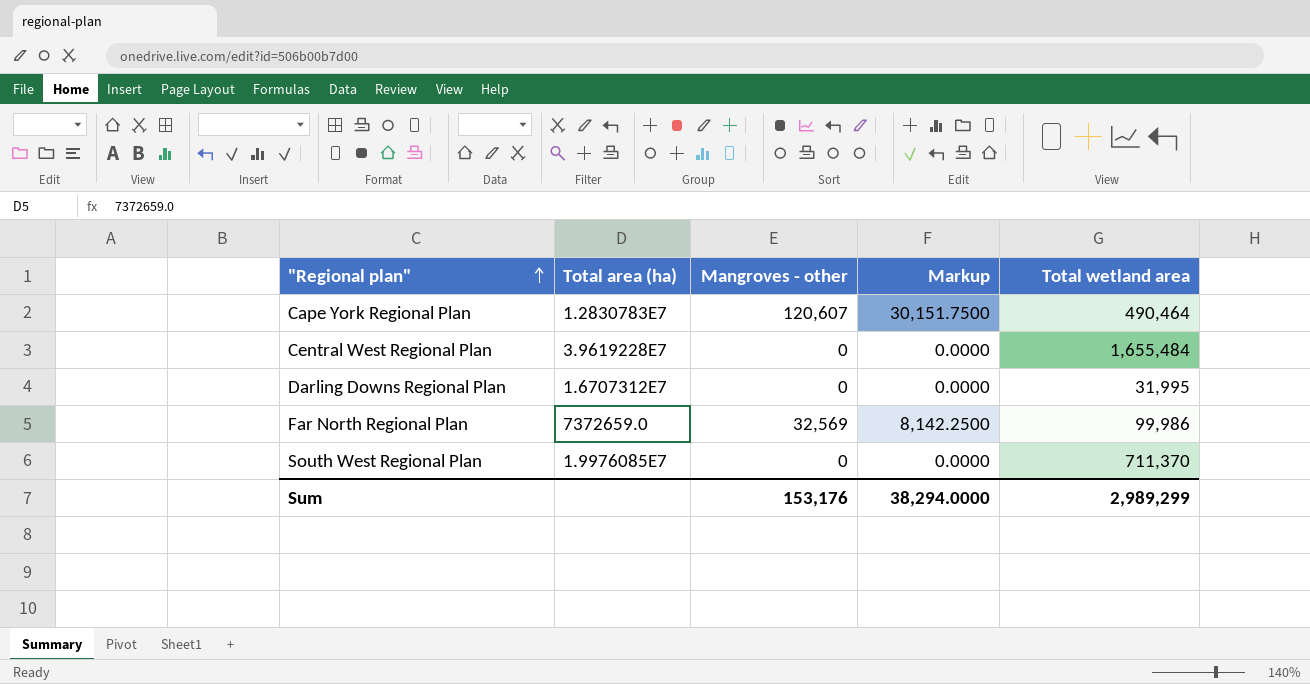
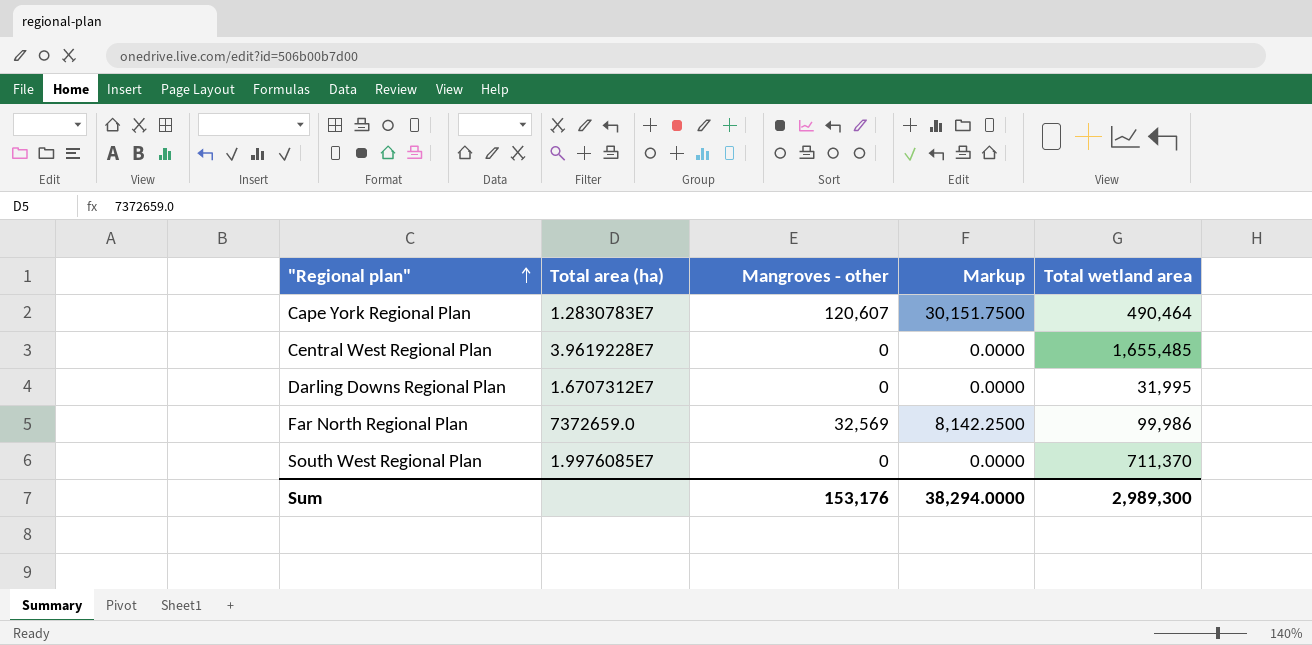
Central West Regional Plan | Total wetland area: 1,655,484 -> 1,655,485
Sum | Total wetland area: 2,989,299 -> 2,989,300

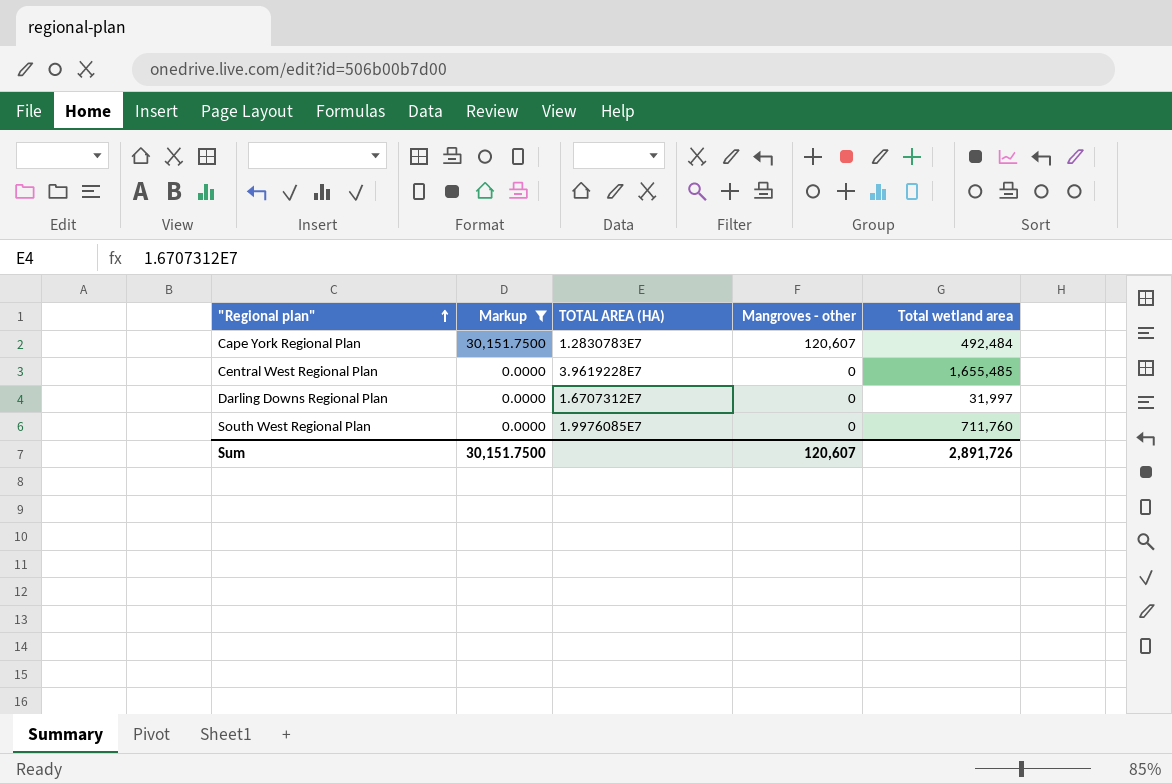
filter: none -> Markup != 8,142.2500
column Markup | position: 4 -> 2
column name: Total area (ha) -> TOTAL AREA (HA)
Cape York Regional Plan | Total wetland area: 490,464 -> 492,484
Darling Downs Regional Plan | Total wetland area: 31,995 -> 31,997
South West Regional Plan | Total wetland area: 711,370 -> 711,760
Sum | Markup: 38,294.0000 -> 30,151.7500
Sum | Mangroves - other: 153,176 -> 120,607
Sum | Total wetland area: 2,989,300 -> 2,891,726

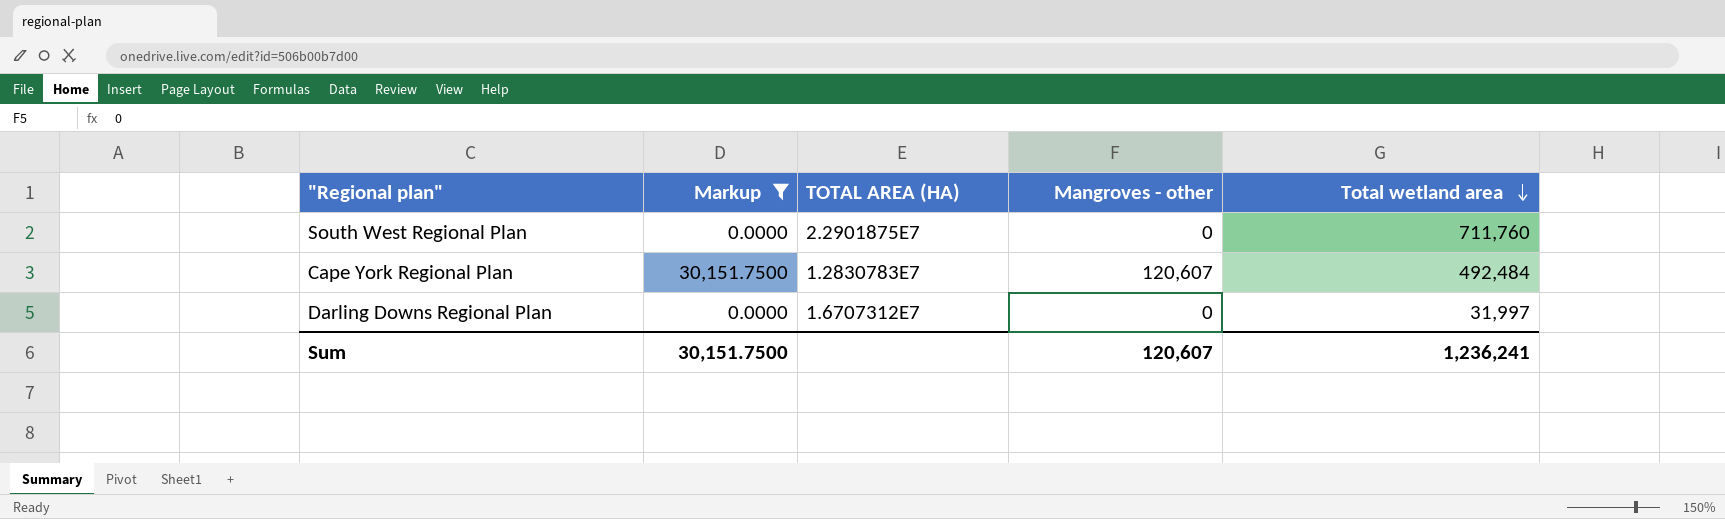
row order: "Regional plan" ascending -> Total wetland area descending
row Central West Regional Plan: 0.0000 | 3.9619228E7 | 0 | 1,655,485 -> none
South West Regional Plan | TOTAL AREA (HA): 1.9976085E7 -> 2.2901875E7
Sum | Total wetland area: 2,891,726 -> 1,236,241

